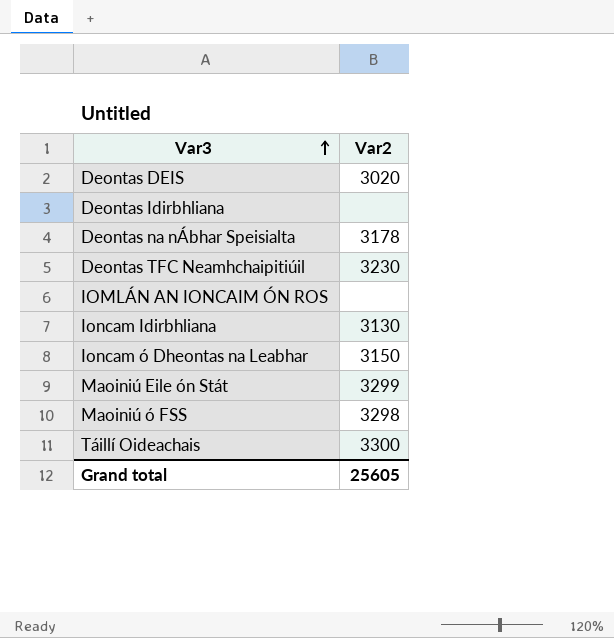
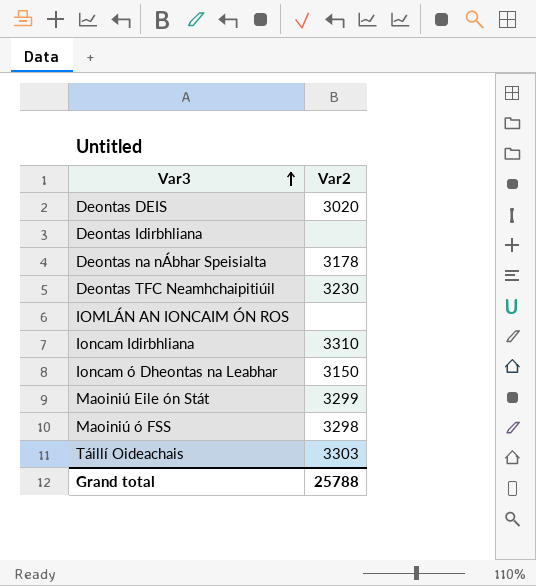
Ioncam Idirbhliana | Var2: 3130 -> 3310
Táillí Oideachais | Var2: 3300 -> 3303
Grand total | Var2: 25605 -> 25788

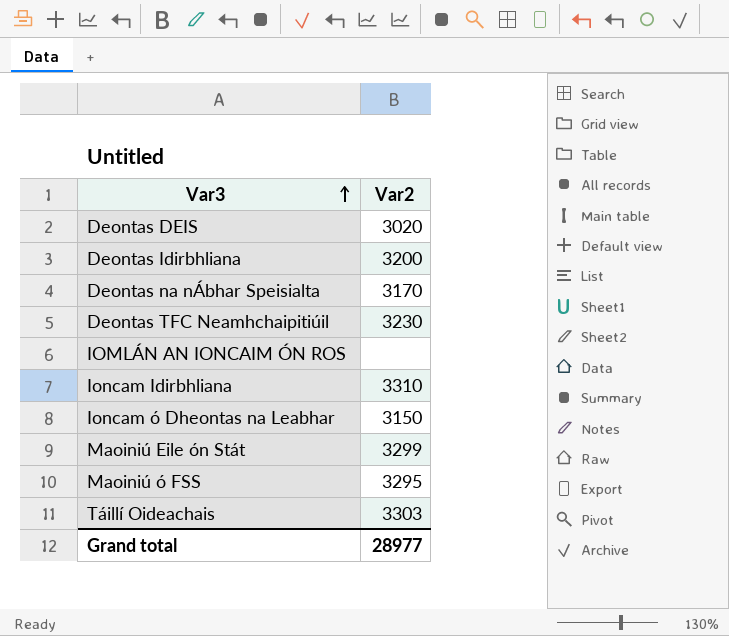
Deontas Idirbhliana | Var2: none -> 3200
Deontas na nÁbhar Speisialta | Var2: 3178 -> 3170
Maoiniú ó FSS | Var2: 3298 -> 3295
Grand total | Var2: 25788 -> 28977

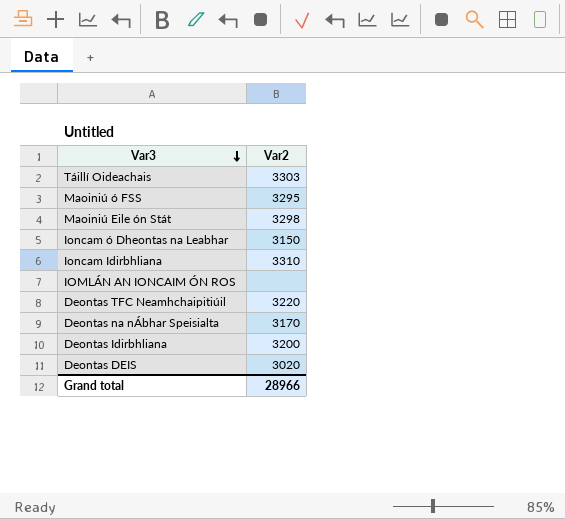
row order: Var3 ascending -> Var3 descending
Maoiniú Eile ón Stát | Var2: 3299 -> 3298
Deontas TFC Neamhchaipitiúil | Var2: 3230 -> 3220
Grand total | Var2: 28977 -> 28966

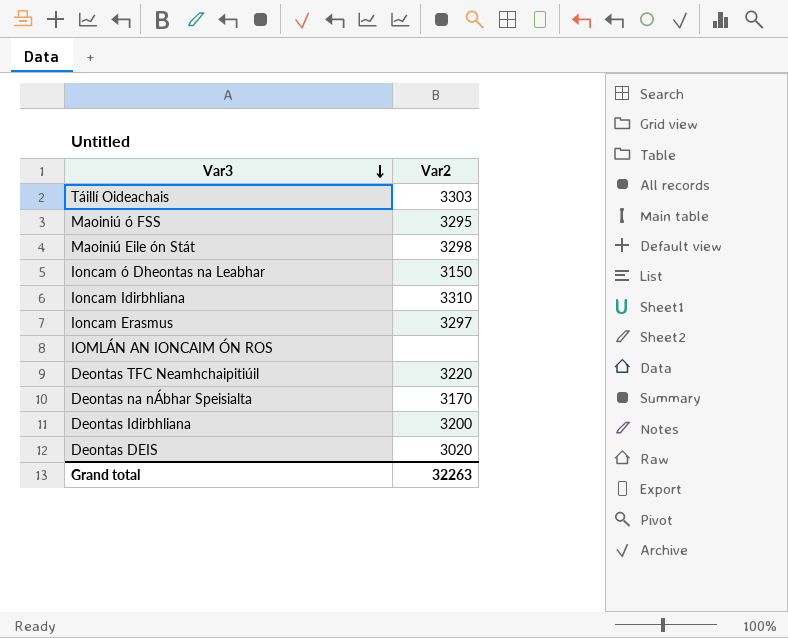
row Ioncam Erasmus: none -> 3297
Grand total | Var2: 28966 -> 32263

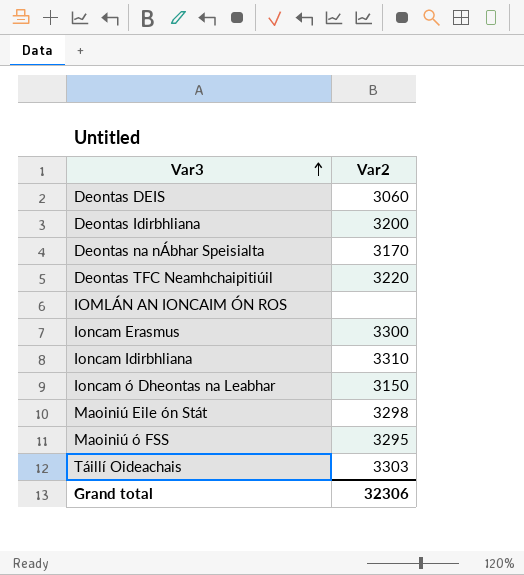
row order: Var3 descending -> Var3 ascending
Deontas DEIS | Var2: 3020 -> 3060
Ioncam Erasmus | Var2: 3297 -> 3300
Grand total | Var2: 32263 -> 32306

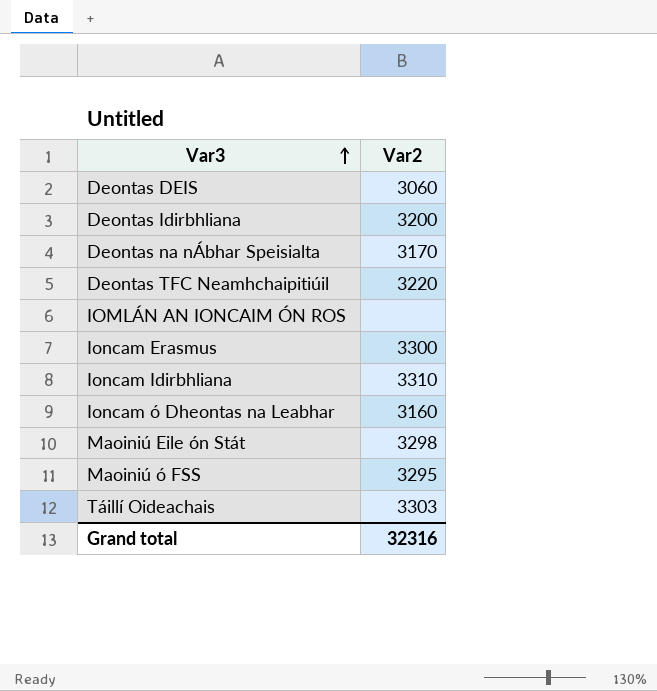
Ioncam ó Dheontas na Leabhar | Var2: 3150 -> 3160
Grand total | Var2: 32306 -> 32316

